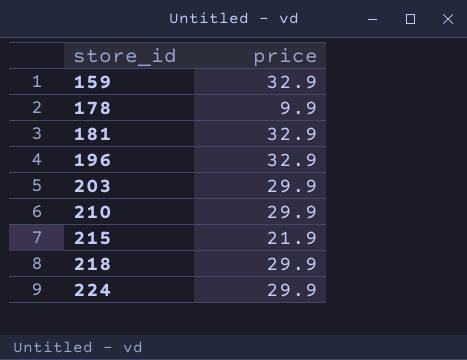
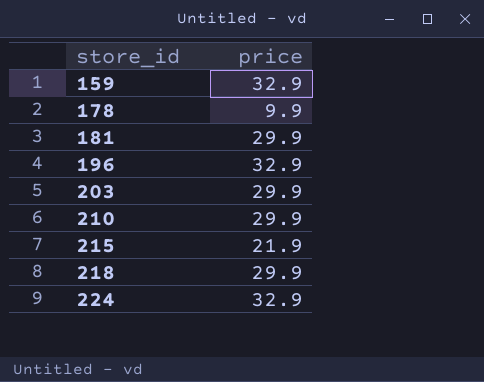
181 | price: 32.9 -> 29.9
224 | price: 29.9 -> 32.9

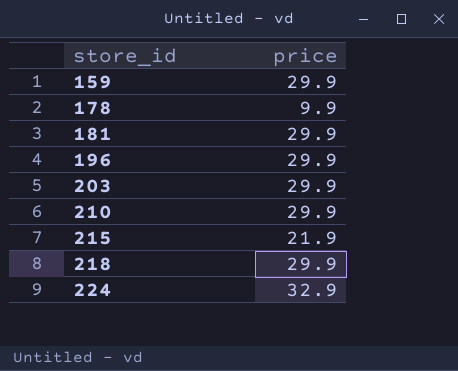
159 | price: 32.9 -> 29.9
196 | price: 32.9 -> 29.9

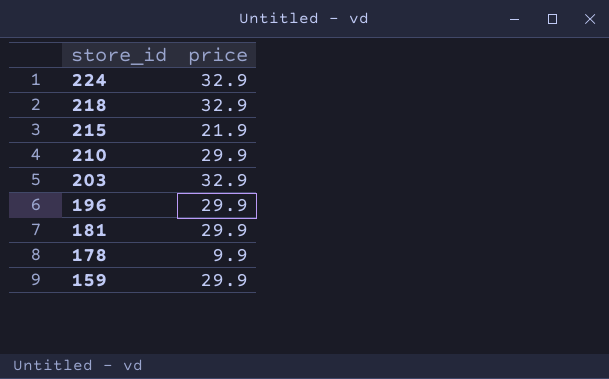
row order: store_id ascending -> store_id descending
218 | price: 29.9 -> 32.9
203 | price: 29.9 -> 32.9

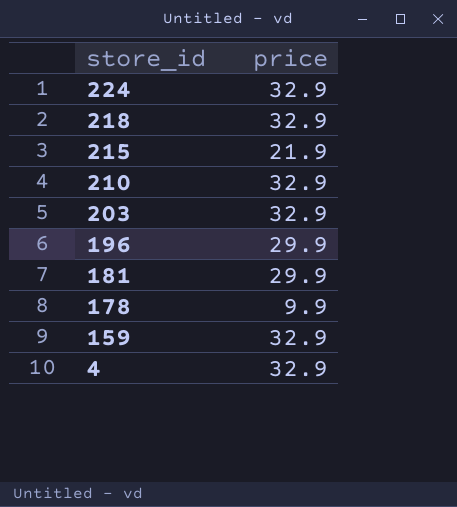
210 | price: 29.9 -> 32.9
159 | price: 29.9 -> 32.9
row 4: none -> 32.9

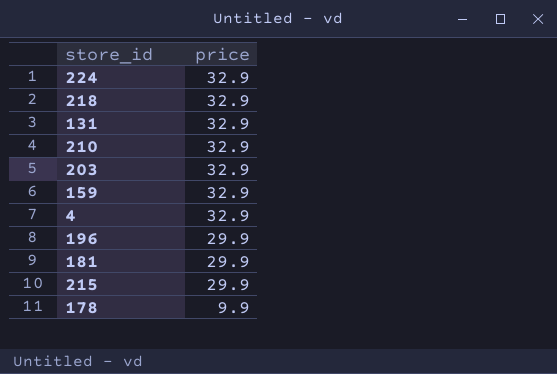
row order: store_id descending -> price descending
row 131: none -> 32.9
215 | price: 21.9 -> 29.9

